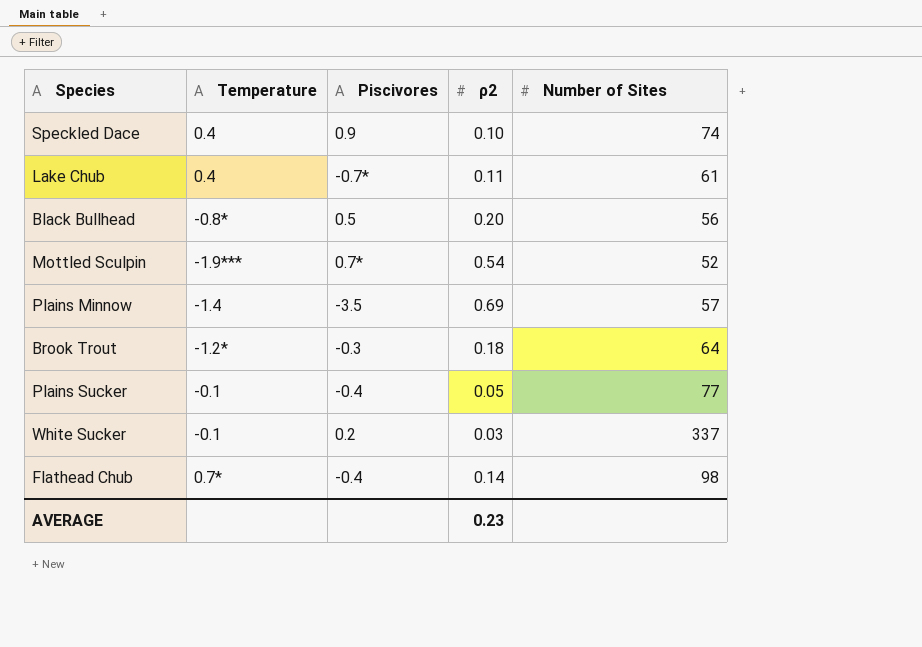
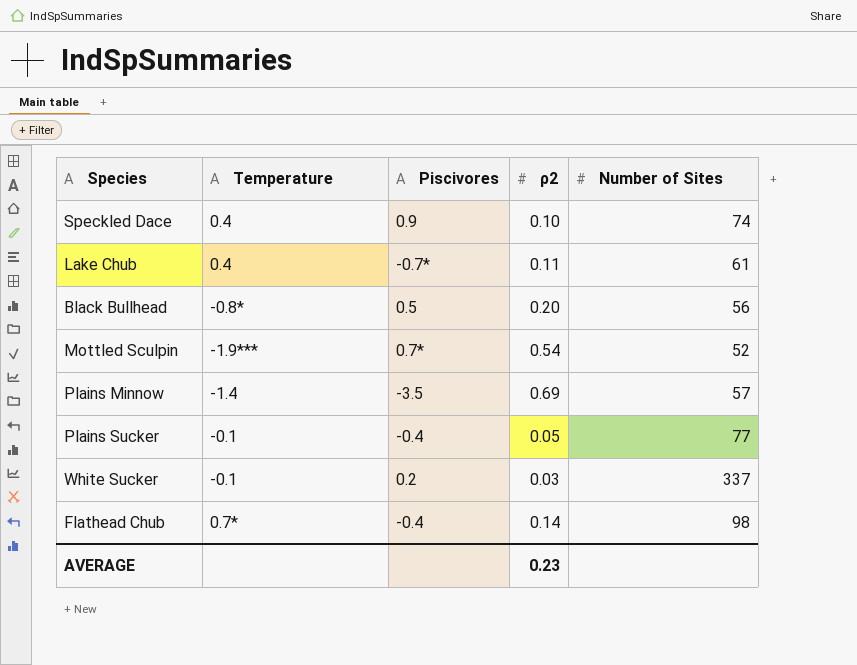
row Brook Trout: -1.2* | -0.3 | 0.18 | 64 -> none

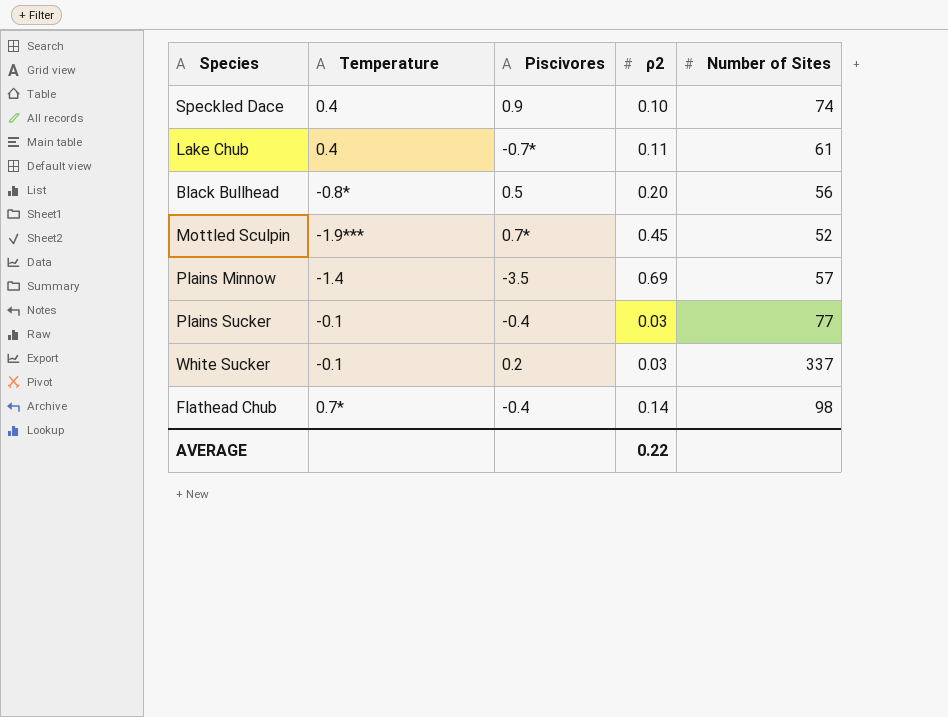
Mottled Sculpin | ρ2: 0.54 -> 0.45
Plains Sucker | ρ2: 0.05 -> 0.03
AVERAGE | ρ2: 0.23 -> 0.22

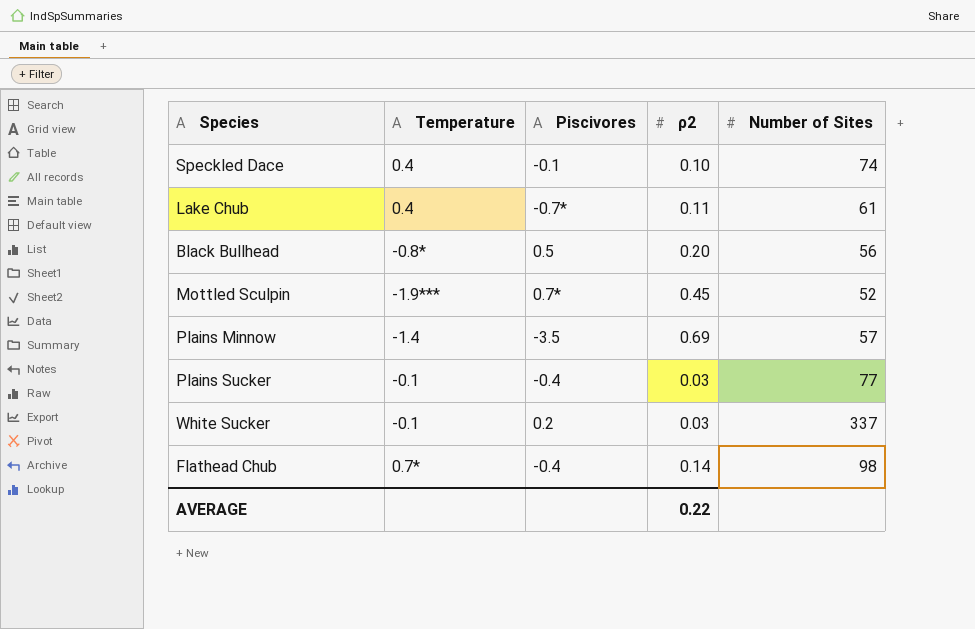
Speckled Dace | Piscivores: 0.9 -> -0.1

